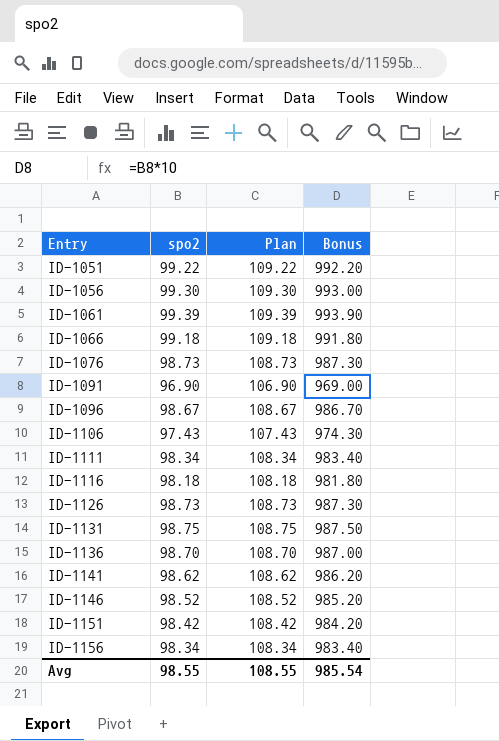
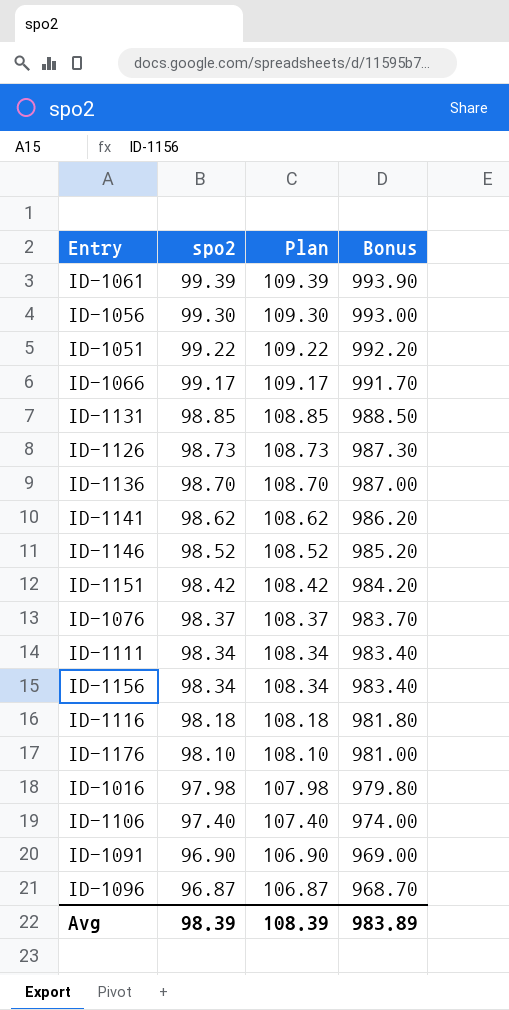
row order: Entry ascending -> spo2 descending
ID-1066 | spo2: 99.18 -> 99.17
ID-1066 | Plan: 109.18 -> 109.17
ID-1066 | Bonus: 991.80 -> 991.70
ID-1131 | spo2: 98.75 -> 98.85
ID-1131 | Plan: 108.75 -> 108.85
ID-1131 | Bonus: 987.50 -> 988.50
ID-1076 | spo2: 98.73 -> 98.37
ID-1076 | Plan: 108.73 -> 108.37
ID-1076 | Bonus: 987.30 -> 983.70
row ID-1176: none -> 98.10 | 108.10 | 981.00
row ID-1016: none -> 97.98 | 107.98 | 979.80
ID-1106 | spo2: 97.43 -> 97.40
ID-1106 | Plan: 107.43 -> 107.40
ID-1106 | Bonus: 974.30 -> 974.00
ID-1096 | spo2: 98.67 -> 96.87
ID-1096 | Plan: 108.67 -> 106.87
ID-1096 | Bonus: 986.70 -> 968.70
Avg | spo2: 98.55 -> 98.39
Avg | Plan: 108.55 -> 108.39
Avg | Bonus: 985.54 -> 983.89

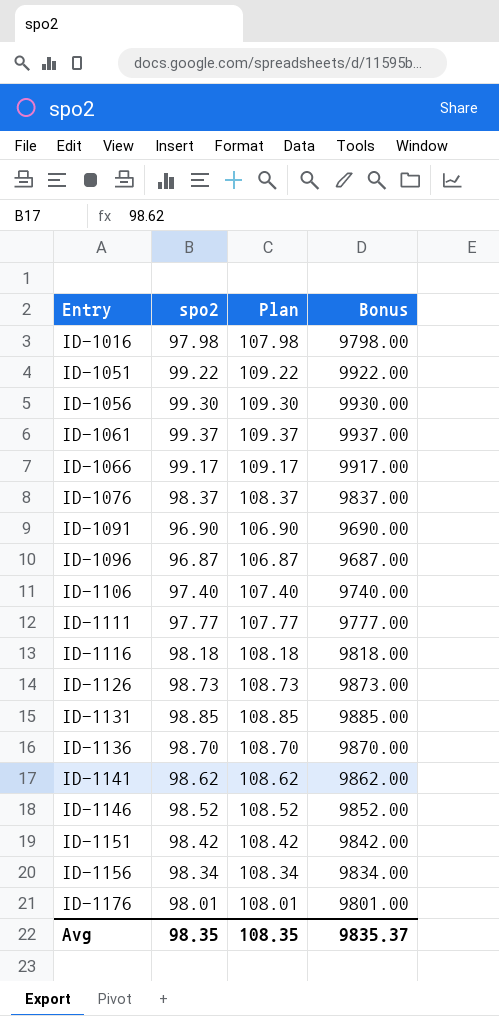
row order: spo2 descending -> Entry ascending
column Bonus | formula: [spo2] * 10 -> [spo2] * 100
ID-1061 | spo2: 99.39 -> 99.37
ID-1061 | Plan: 109.39 -> 109.37
ID-1111 | spo2: 98.34 -> 97.77
ID-1111 | Plan: 108.34 -> 107.77
ID-1176 | spo2: 98.10 -> 98.01
ID-1176 | Plan: 108.10 -> 108.01
Avg | spo2: 98.39 -> 98.35
Avg | Plan: 108.39 -> 108.35
Avg | Bonus: 983.89 -> 9835.37

